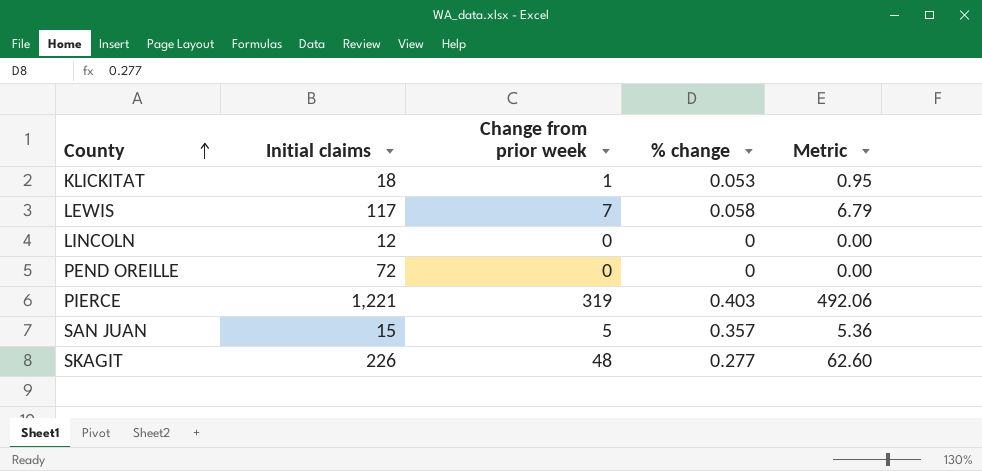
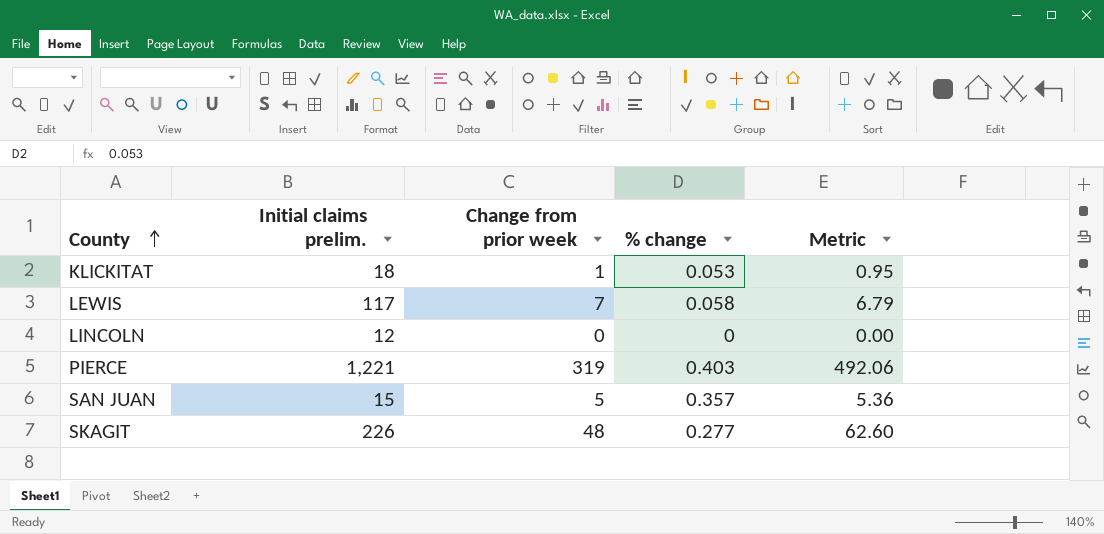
column name: Initial claims -> Initial claims prelim.
row PEND OREILLE: 72 | 0 | 0 | 0.00 -> none

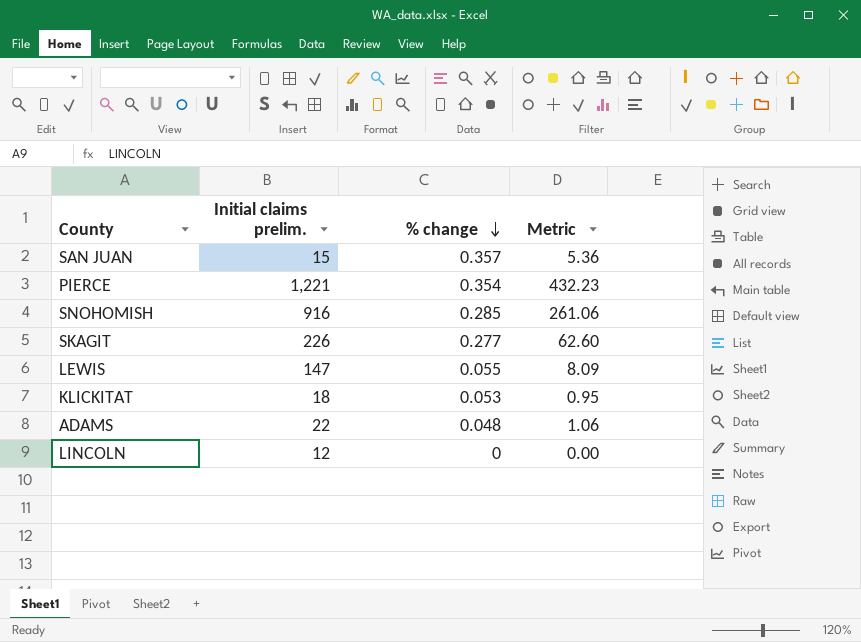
row order: County ascending -> % change descending
column Change from prior week | position: 3 -> none
PIERCE | % change: 0.403 -> 0.354
PIERCE | Metric: 492.06 -> 432.23
row SNOHOMISH: none -> 916 | 0.285 | 261.06
LEWIS | Initial claims prelim.: 117 -> 147
LEWIS | % change: 0.058 -> 0.055
LEWIS | Metric: 6.79 -> 8.09
row ADAMS: none -> 22 | 0.048 | 1.06

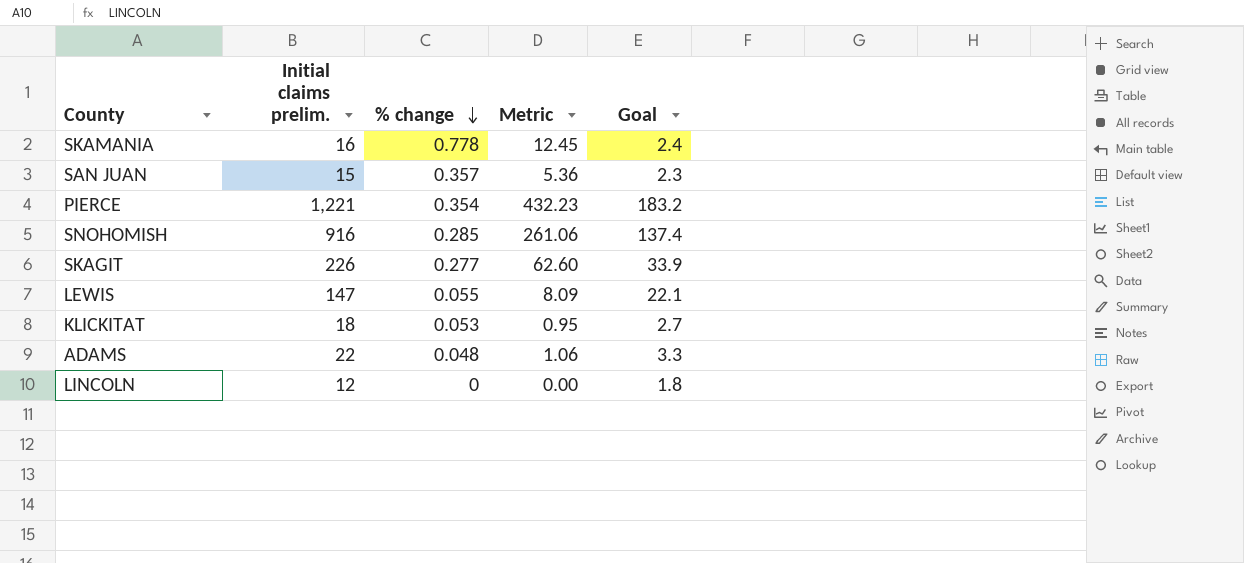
column Goal | formula: none -> [Initial claims prelim.] * 0.15
row SKAMANIA: none -> 16 | 0.778 | 12.45 | 2.4

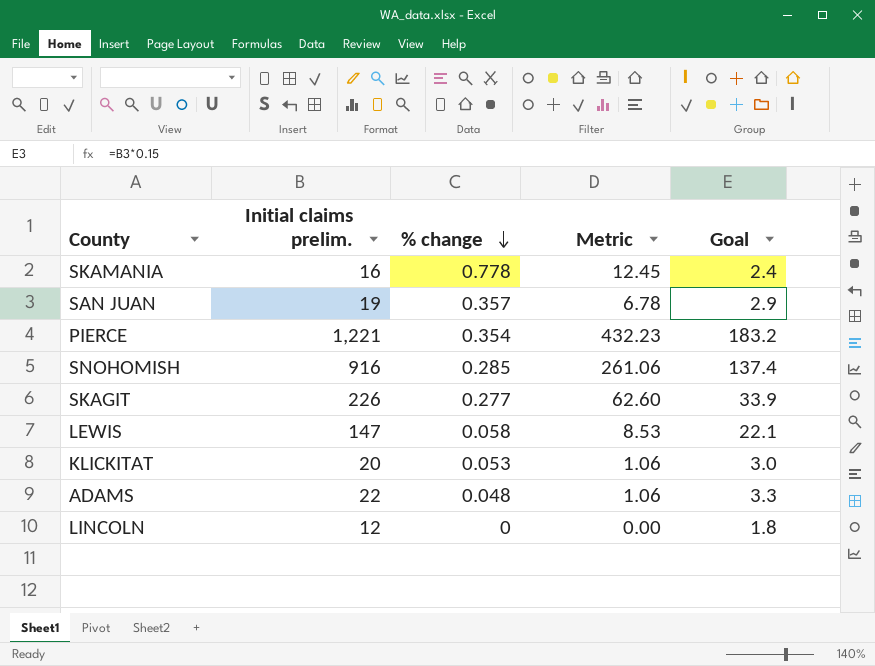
SAN JUAN | Initial claims prelim.: 15 -> 19
SAN JUAN | Metric: 5.36 -> 6.78
SAN JUAN | Goal: 2.3 -> 2.9
LEWIS | % change: 0.055 -> 0.058
LEWIS | Metric: 8.09 -> 8.53
KLICKITAT | Initial claims prelim.: 18 -> 20
KLICKITAT | Metric: 0.95 -> 1.06
KLICKITAT | Goal: 2.7 -> 3.0

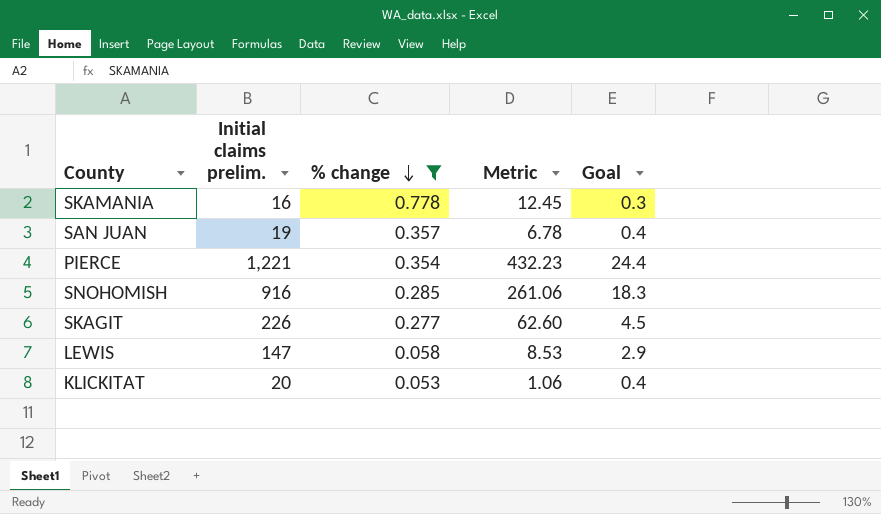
filter: none -> % change >= 0.053
column Goal | formula: [Initial claims prelim.] * 0.15 -> [Initial claims prelim.] * 0.02

